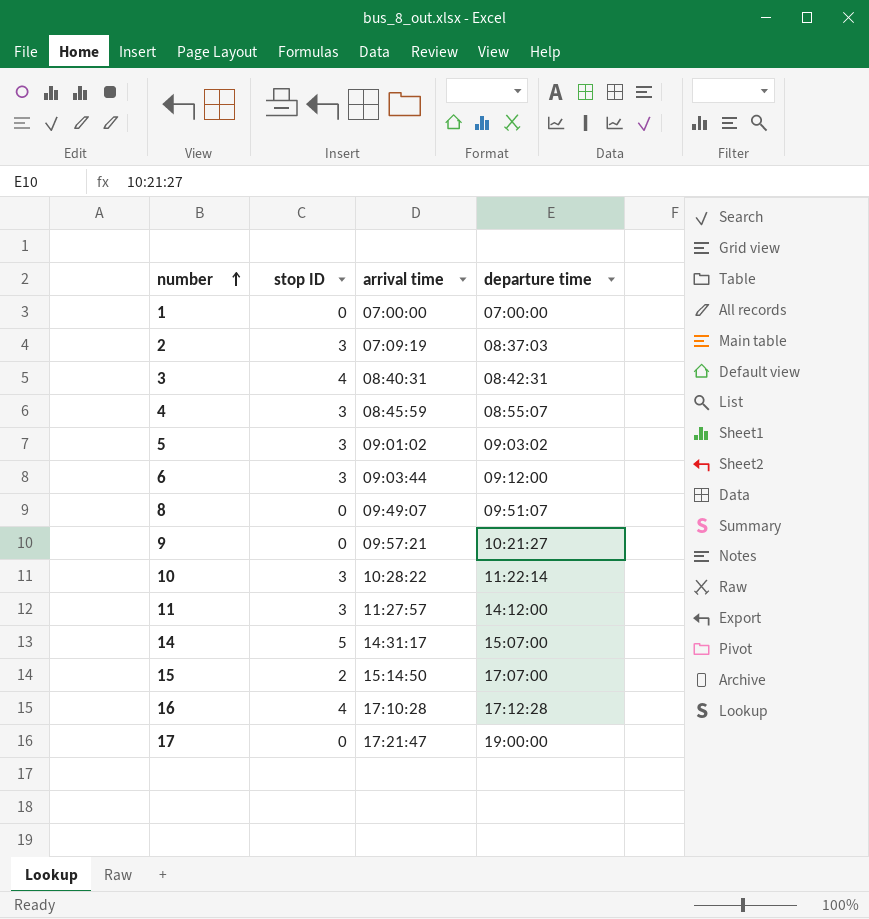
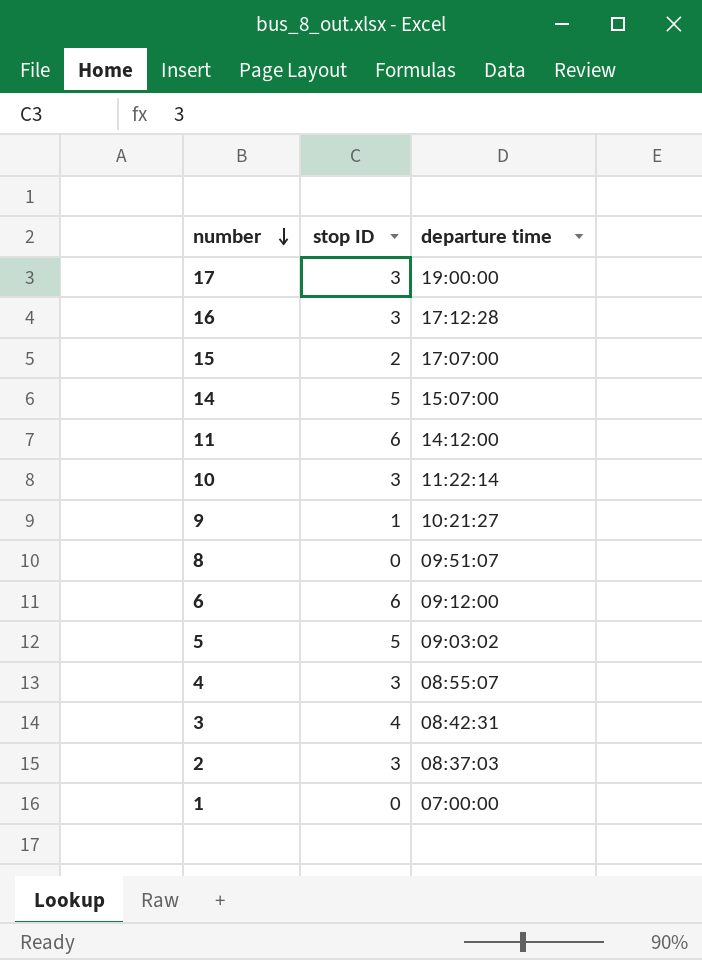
row order: number ascending -> number descending
column arrival time | position: 3 -> none
17 | stop ID: 0 -> 3
16 | stop ID: 4 -> 3
11 | stop ID: 3 -> 6
9 | stop ID: 0 -> 1
6 | stop ID: 3 -> 6
5 | stop ID: 3 -> 5

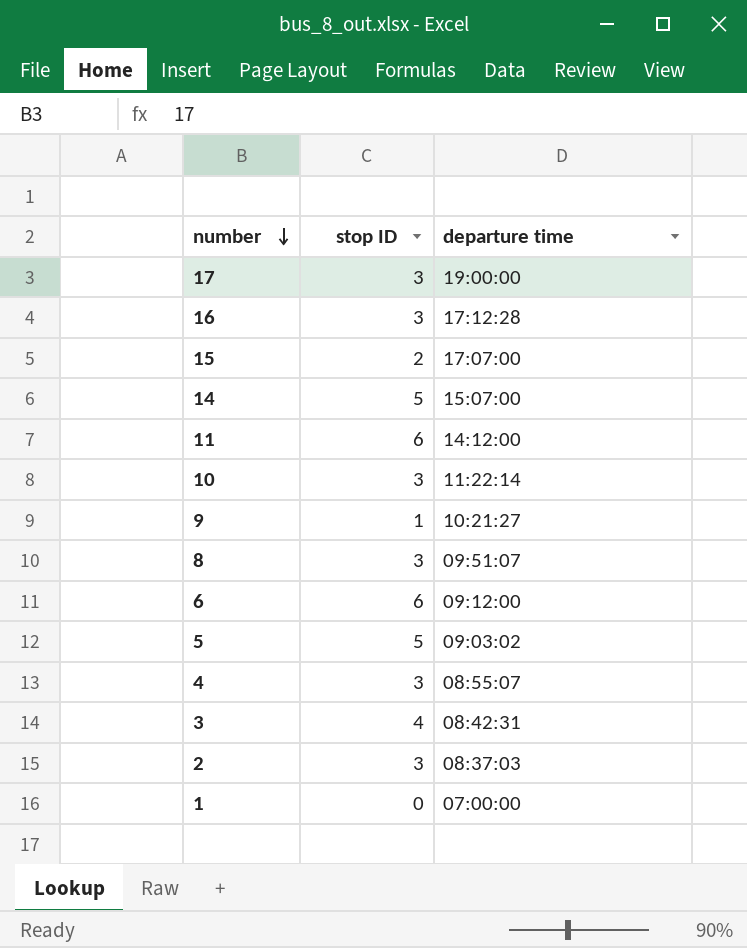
8 | stop ID: 0 -> 3

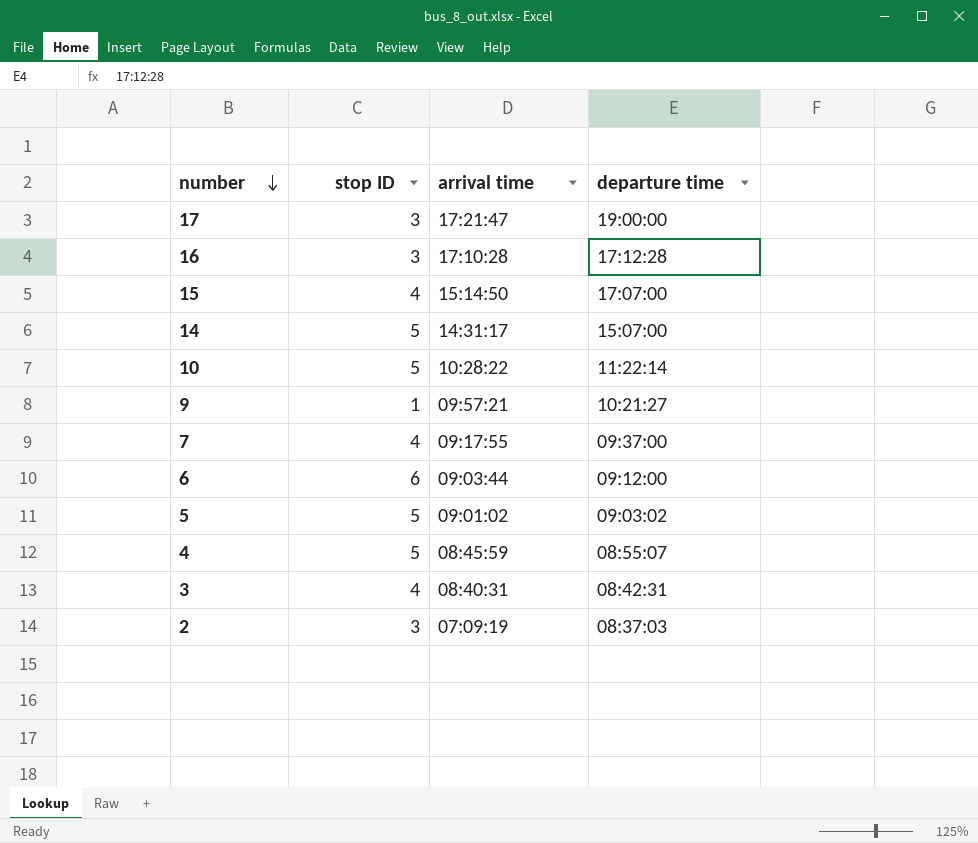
column arrival time | position: none -> 3
row 11: 6 | 14:12:00 -> none
row 8: 3 | 09:51:07 -> none
row 1: 0 | 07:00:00 -> none
15 | stop ID: 2 -> 4
10 | stop ID: 3 -> 5
row 7: none -> 4 | 09:17:55 | 09:37:00
4 | stop ID: 3 -> 5

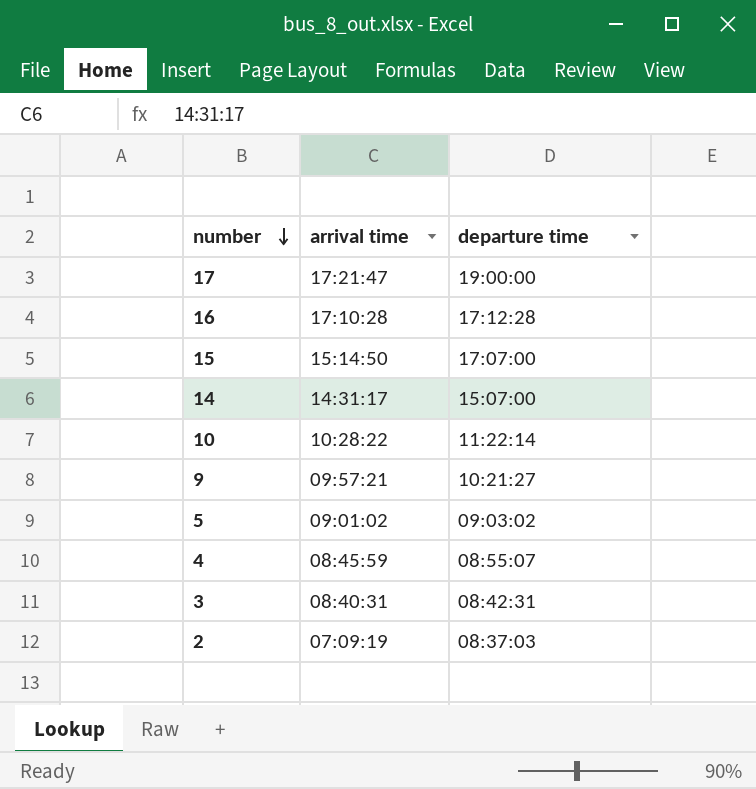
column stop ID | position: 2 -> none
row 7: 4 | 09:17:55 | 09:37:00 -> none
row 6: 6 | 09:03:44 | 09:12:00 -> none

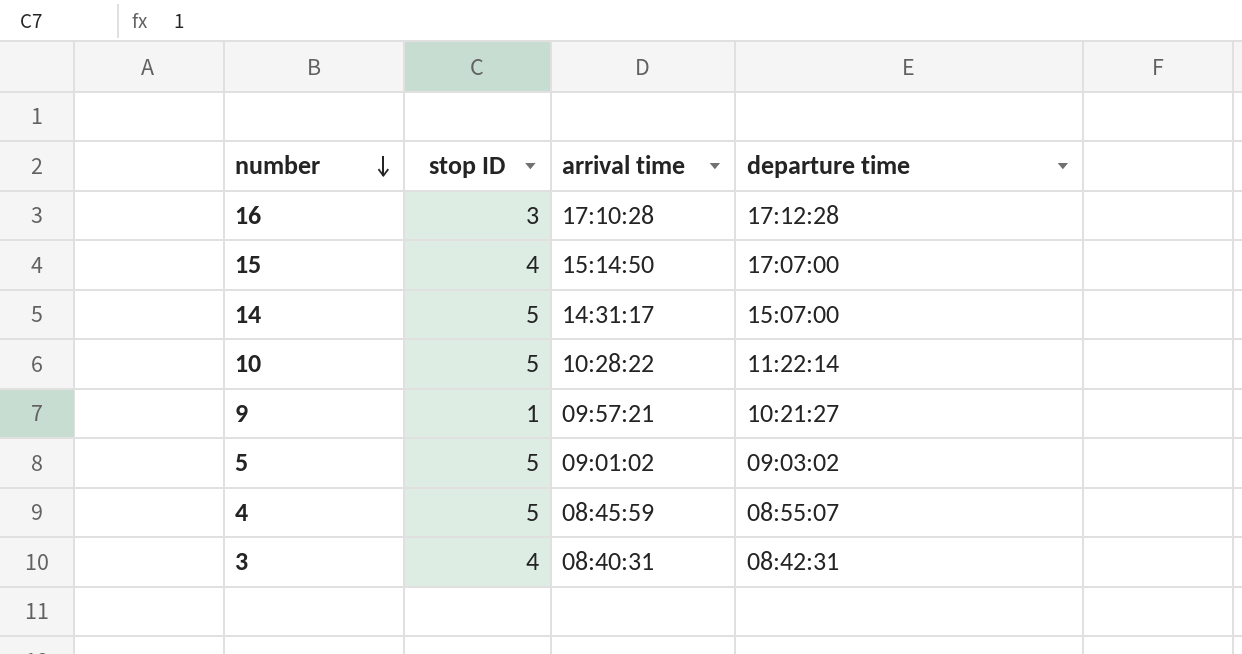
column stop ID | position: none -> 2
row 17: 17:21:47 | 19:00:00 -> none
row 2: 07:09:19 | 08:37:03 -> none

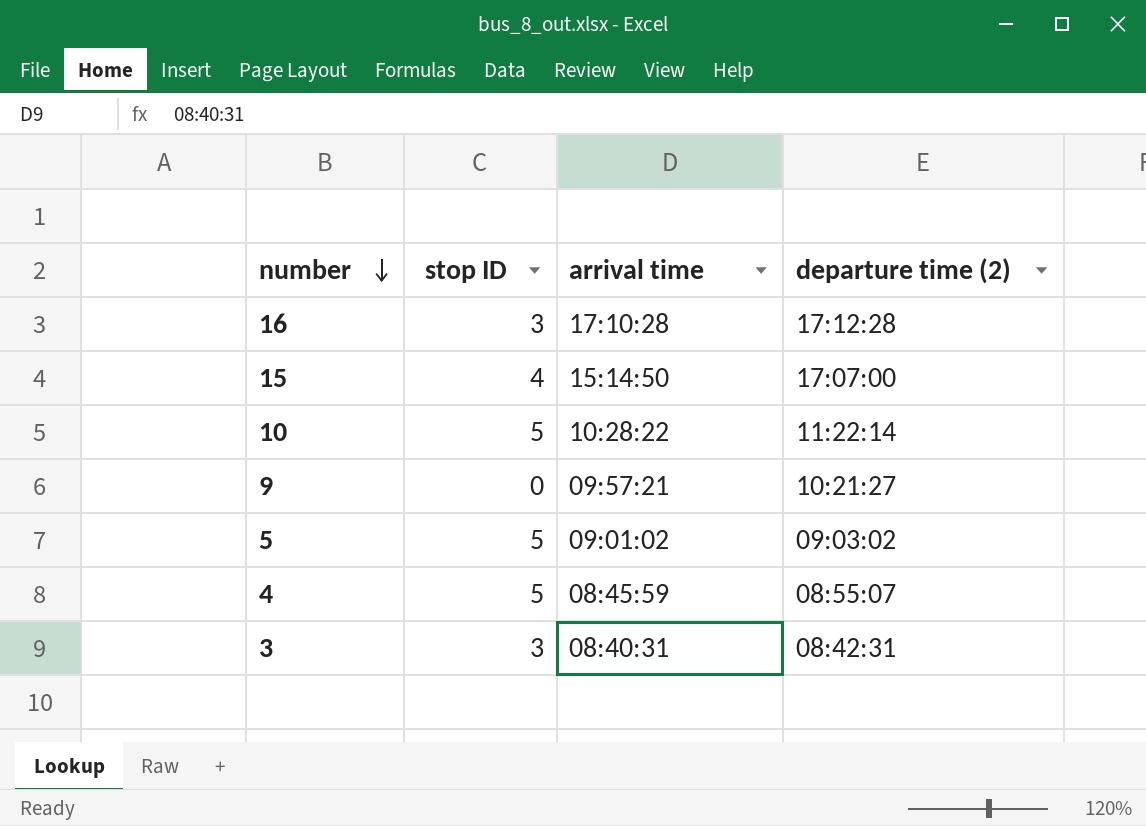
column name: departure time -> departure time (2)
row 14: 5 | 14:31:17 | 15:07:00 -> none
9 | stop ID: 1 -> 0
3 | stop ID: 4 -> 3

